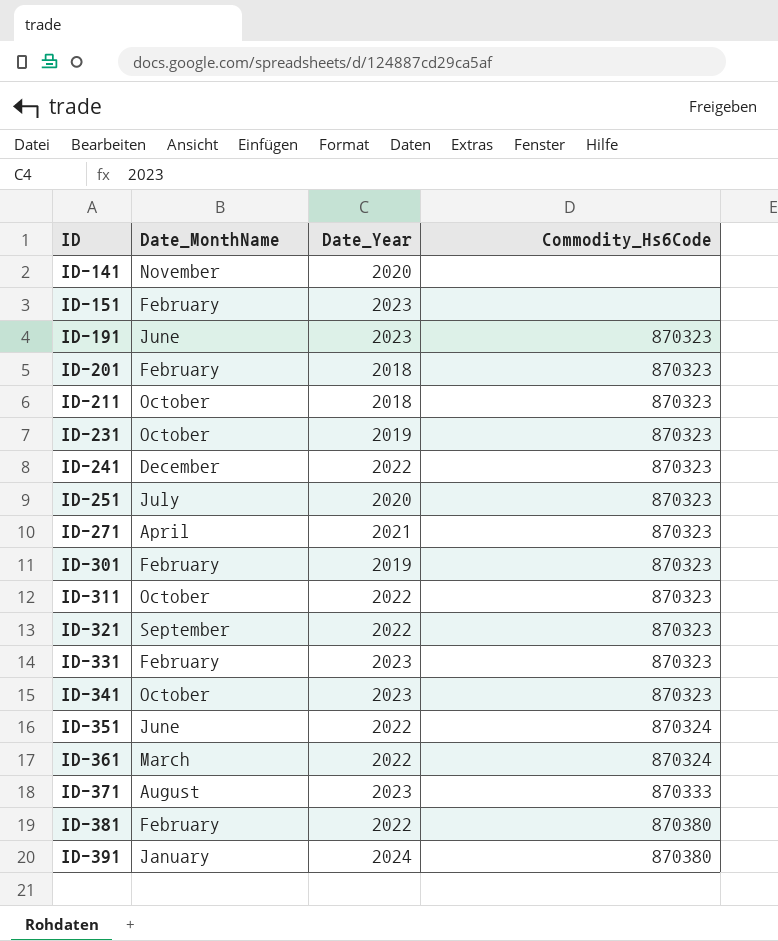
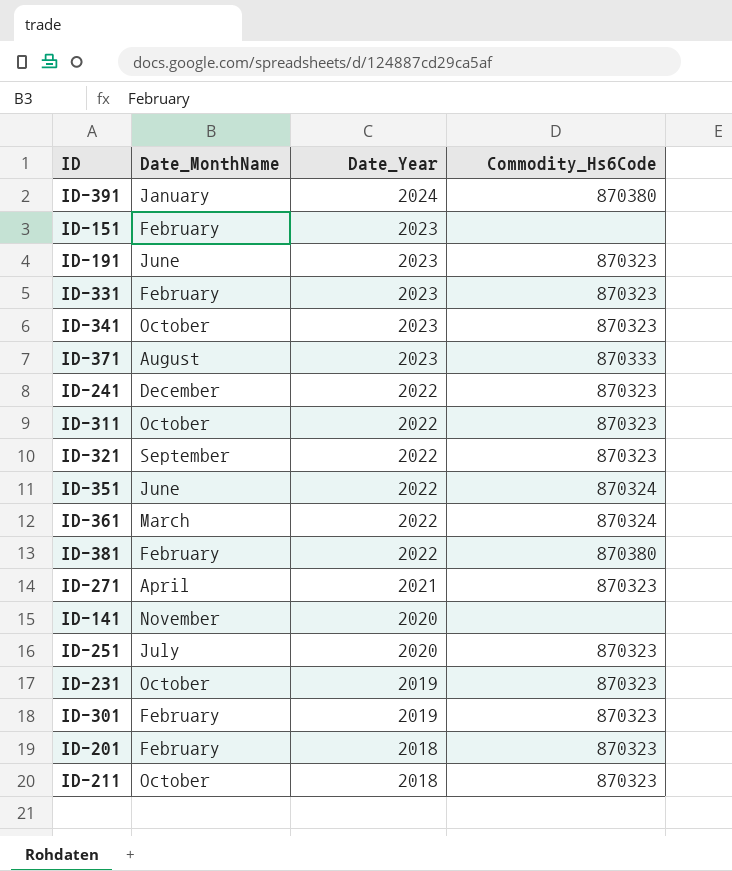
row order: ID ascending -> Date_Year descending

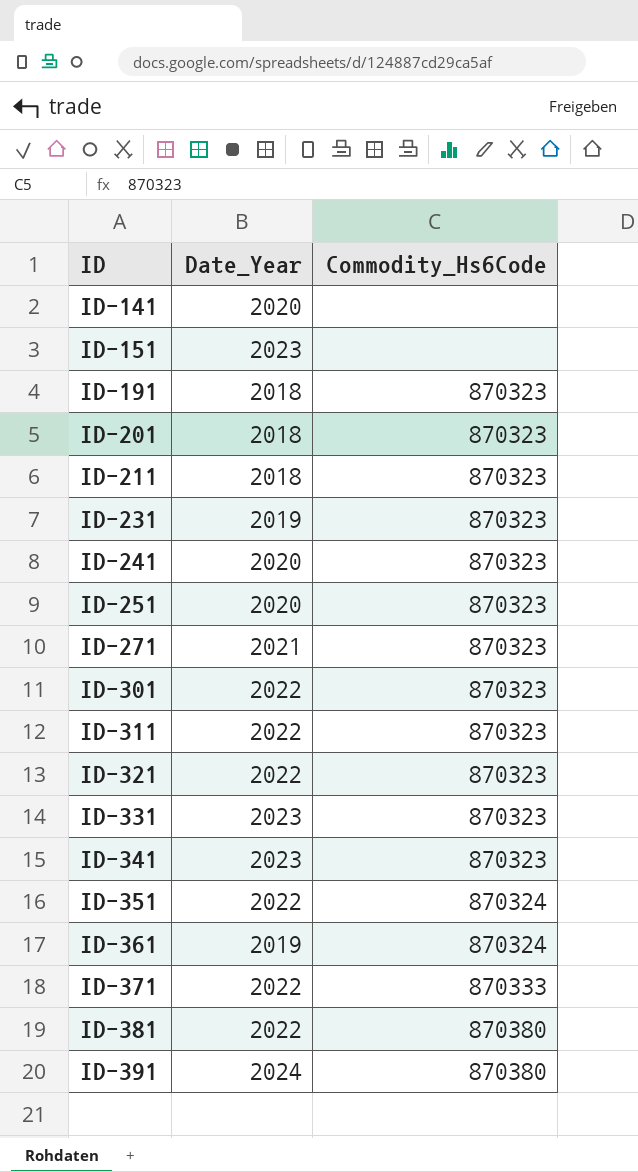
row order: Date_Year descending -> ID ascending
column Date_MonthName | position: 2 -> none
ID-191 | Date_Year: 2023 -> 2018
ID-241 | Date_Year: 2022 -> 2020
ID-301 | Date_Year: 2019 -> 2022
ID-361 | Date_Year: 2022 -> 2019
ID-371 | Date_Year: 2023 -> 2022

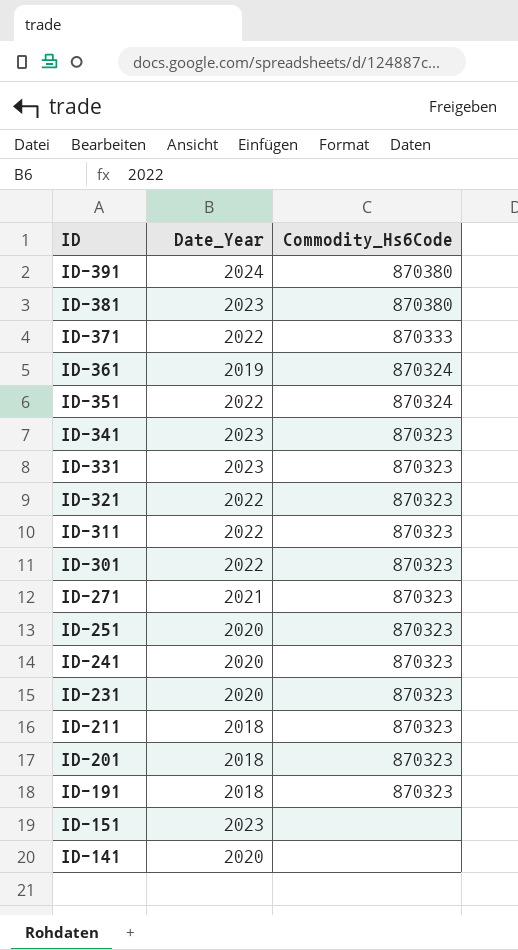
row order: ID ascending -> ID descending
ID-381 | Date_Year: 2022 -> 2023
ID-231 | Date_Year: 2019 -> 2020

